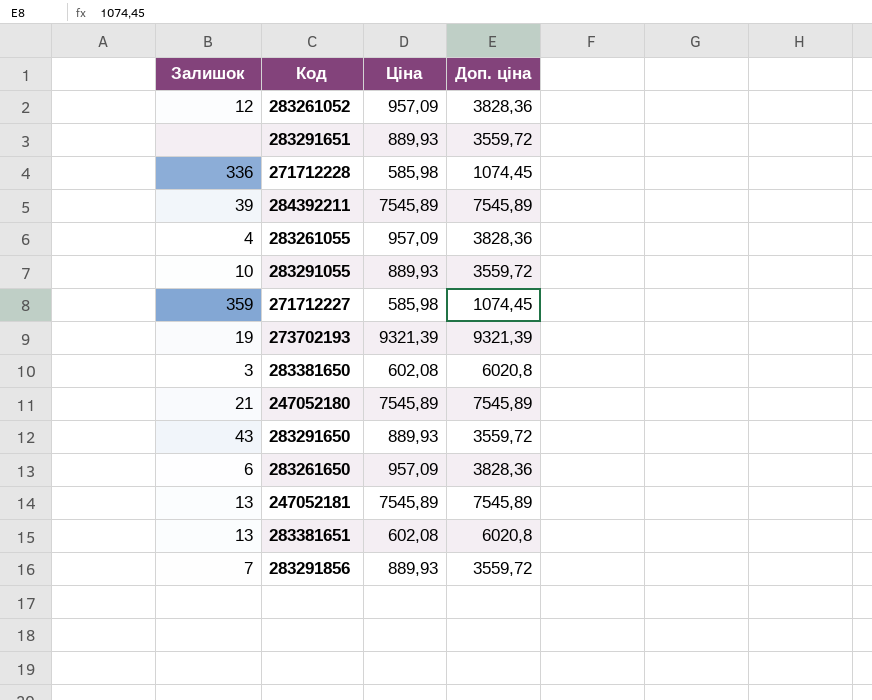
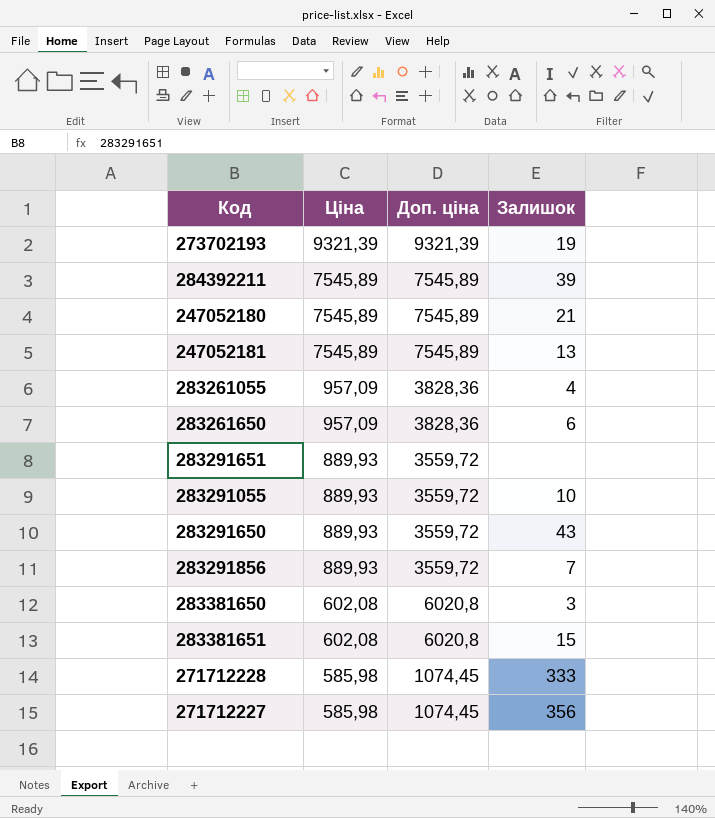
row order: none -> Ціна descending
column Залишок | position: 1 -> 4
row 283261052: 12 | 957,09 | 3828,36 -> none
283381651 | Залишок: 13 -> 15
271712228 | Залишок: 336 -> 333
271712227 | Залишок: 359 -> 356

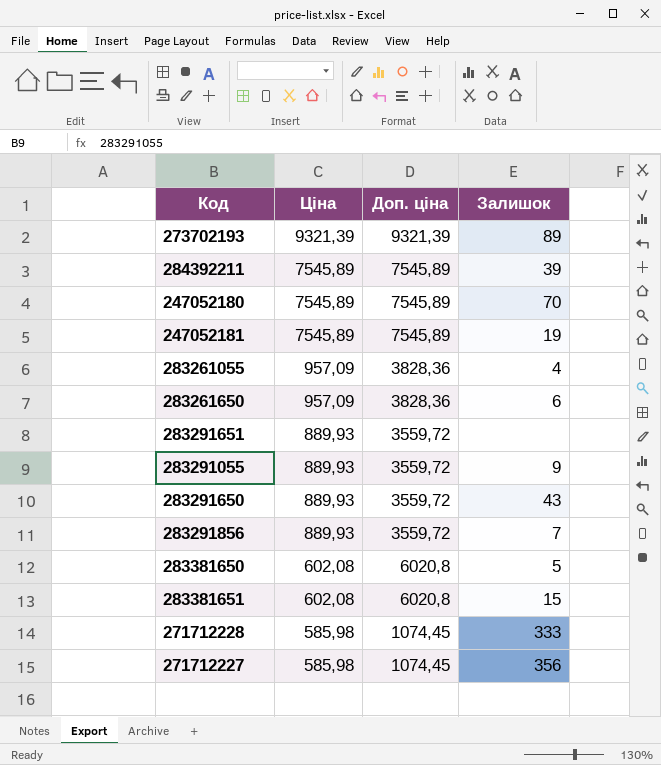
273702193 | Залишок: 19 -> 89
247052180 | Залишок: 21 -> 70
247052181 | Залишок: 13 -> 19
283291055 | Залишок: 10 -> 9
283381650 | Залишок: 3 -> 5

